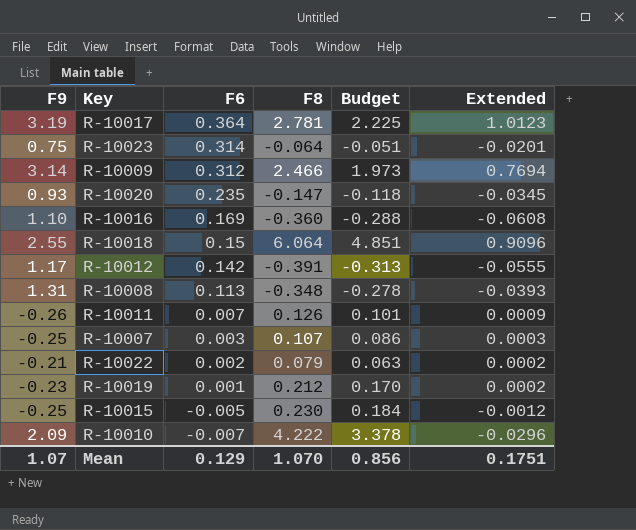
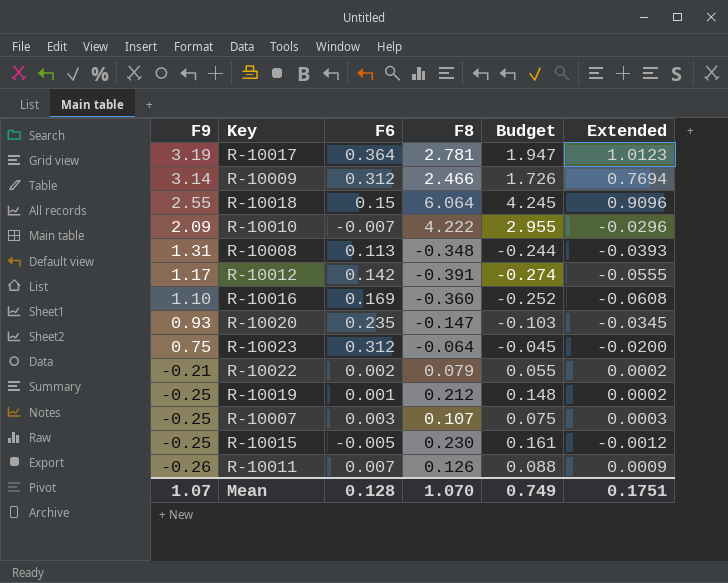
row order: F6 descending -> F9 descending
column Budget | formula: [F8] * 0.8 -> [F8] * 0.7
R-10023 | F6: 0.314 -> 0.312
R-10023 | Extended: -0.0201 -> -0.0200
R-10019 | F9: -0.23 -> -0.25
Mean | F6: 0.129 -> 0.128
Mean | Budget: 0.856 -> 0.749

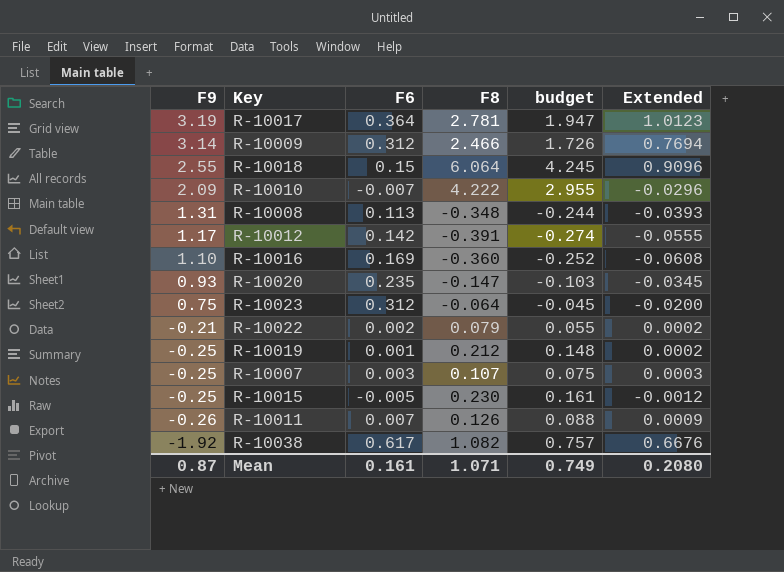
column name: Budget -> budget
row R-10038: none -> -1.92 | 0.617 | 1.082 | 0.757 | 0.6676
Mean | F9: 1.07 -> 0.87
Mean | F6: 0.128 -> 0.161
Mean | F8: 1.070 -> 1.071
Mean | Extended: 0.1751 -> 0.2080

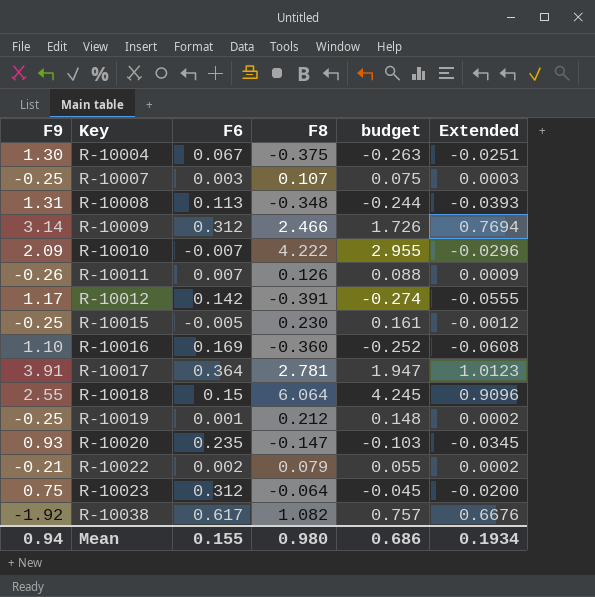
row order: F9 descending -> Key ascending
row R-10004: none -> 1.30 | 0.067 | -0.375 | -0.263 | -0.0251
R-10017 | F9: 3.19 -> 3.91
Mean | F9: 0.87 -> 0.94
Mean | F6: 0.161 -> 0.155
Mean | F8: 1.071 -> 0.980
Mean | budget: 0.749 -> 0.686
Mean | Extended: 0.2080 -> 0.1934

